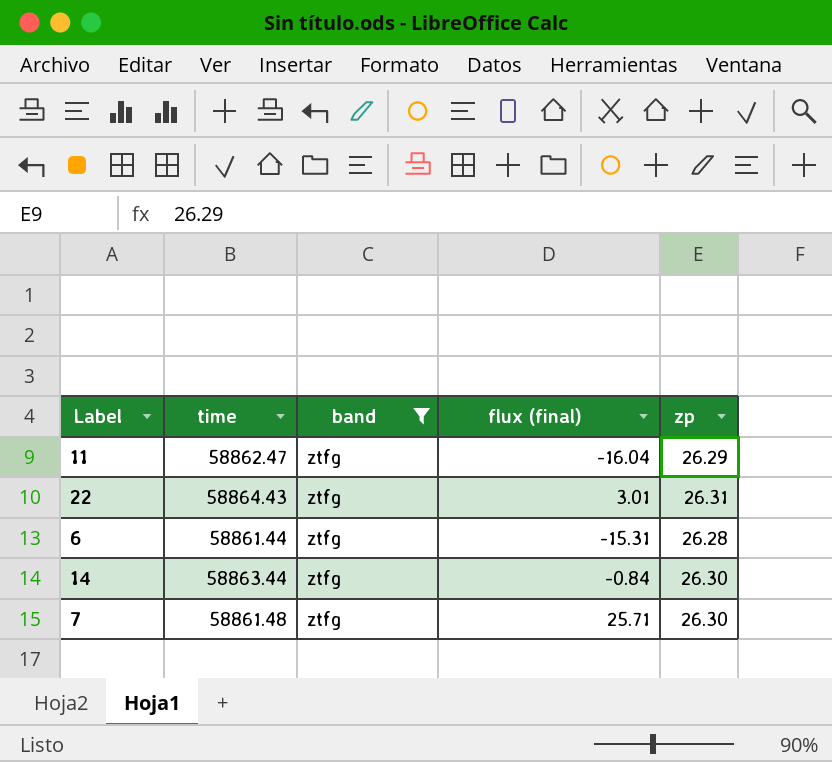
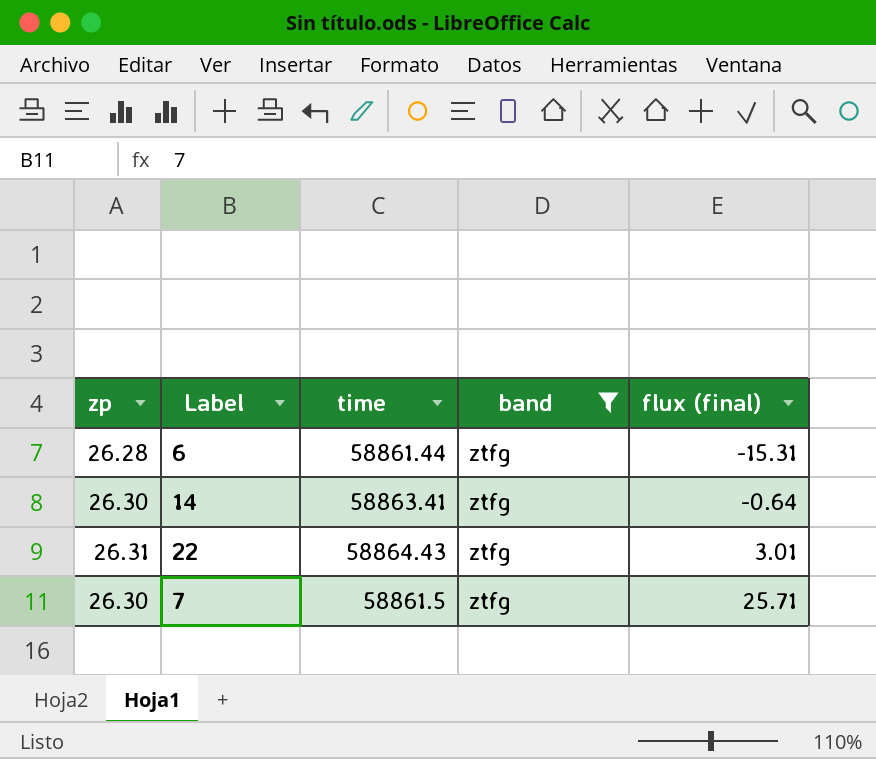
row order: none -> flux (final) ascending
column zp | position: 5 -> 1
row 11: 58862.47 | ztfg | -16.04 | 26.29 -> none
14 | time: 58863.44 -> 58863.41
14 | flux (final): -0.84 -> -0.64
7 | time: 58861.48 -> 58861.5

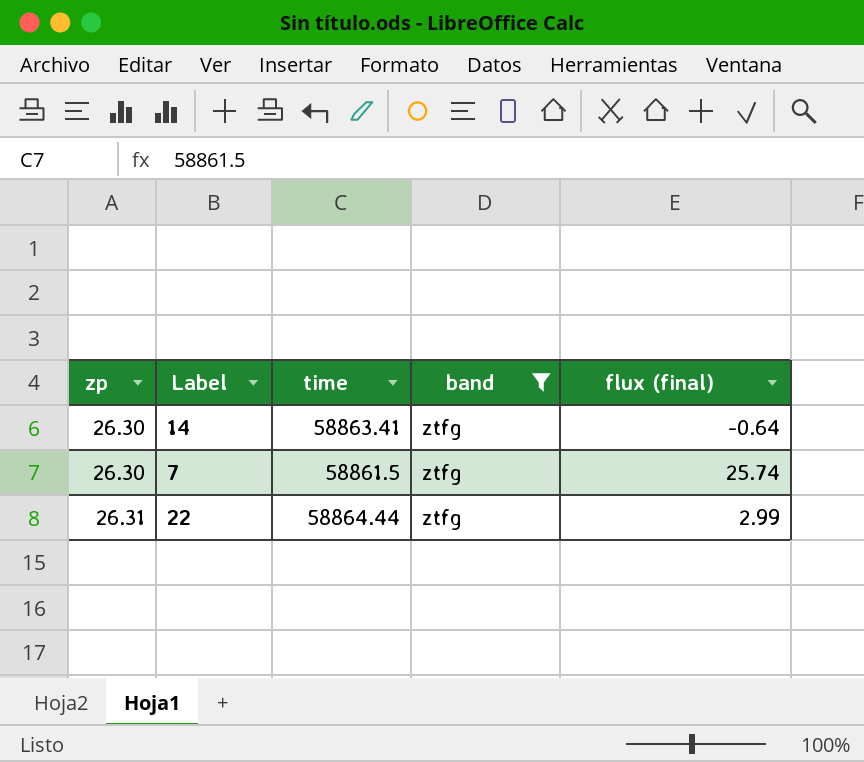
row order: flux (final) ascending -> zp ascending
row 6: 26.28 | 58861.44 | ztfg | -15.31 -> none
7 | flux (final): 25.71 -> 25.74
22 | time: 58864.43 -> 58864.44
22 | flux (final): 3.01 -> 2.99

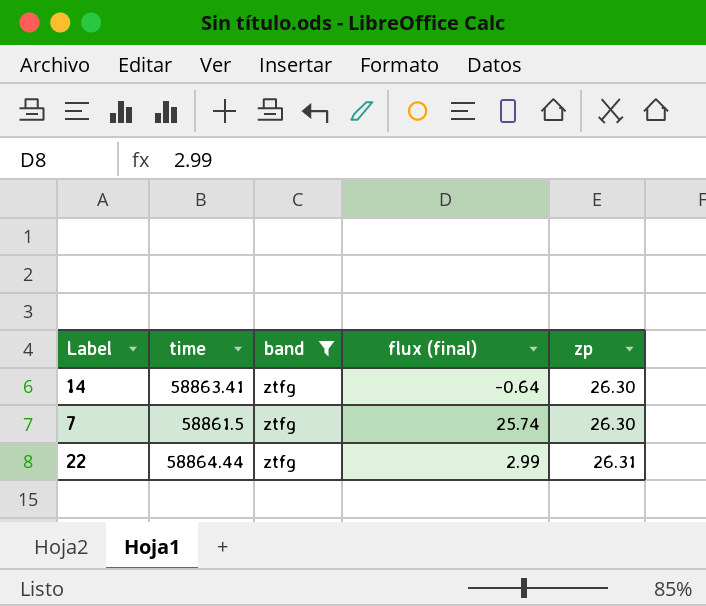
column zp | position: 1 -> 5

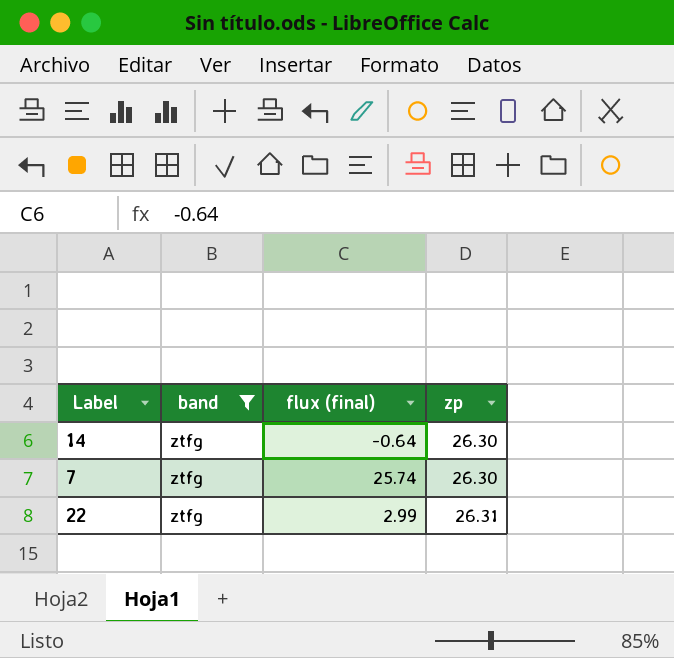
column time | position: 2 -> none

